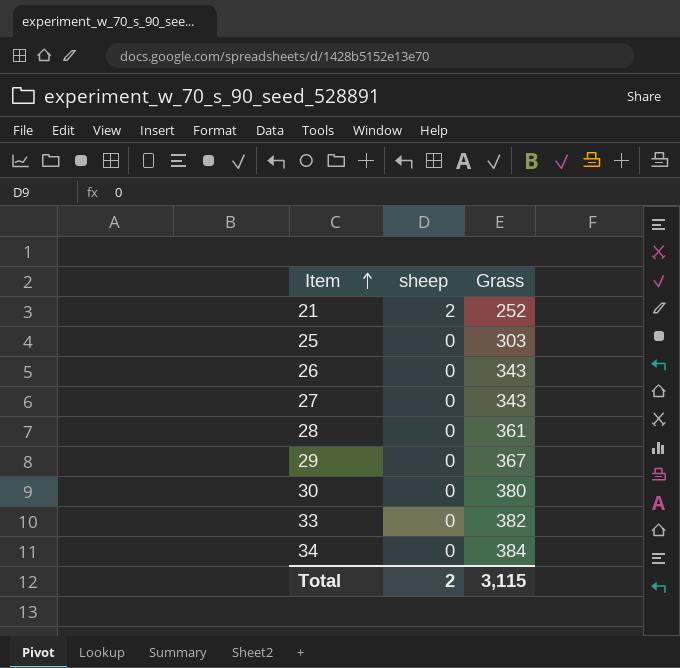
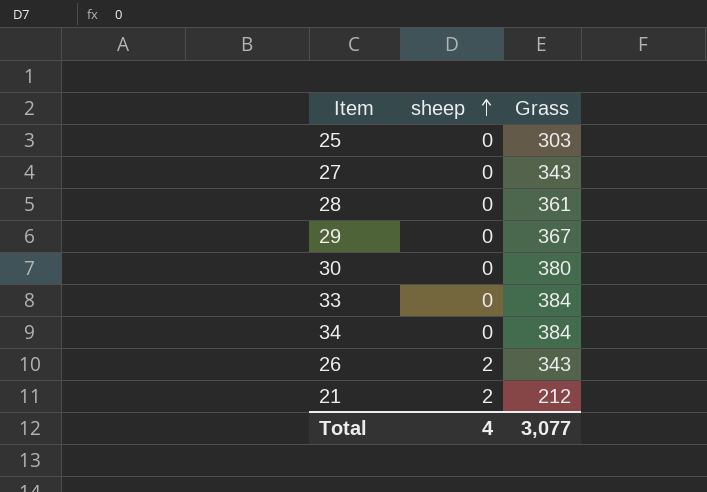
row order: Item ascending -> sheep ascending
33 | Grass: 382 -> 384
26 | sheep: 0 -> 2
21 | Grass: 252 -> 212
Total | sheep: 2 -> 4
Total | Grass: 3,115 -> 3,077

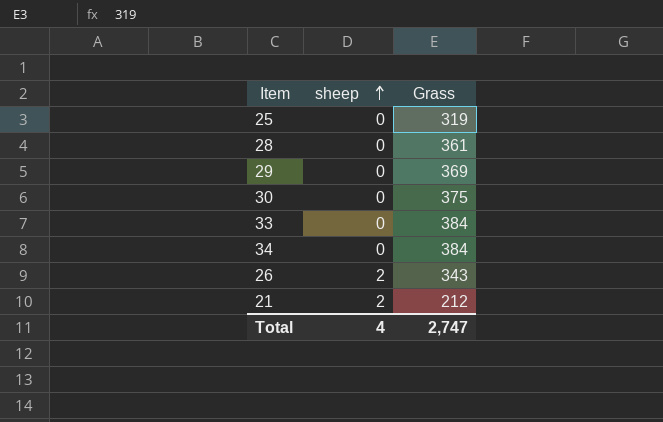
row 27: 0 | 343 -> none
25 | Grass: 303 -> 319
29 | Grass: 367 -> 369
30 | Grass: 380 -> 375
Total | Grass: 3,077 -> 2,747

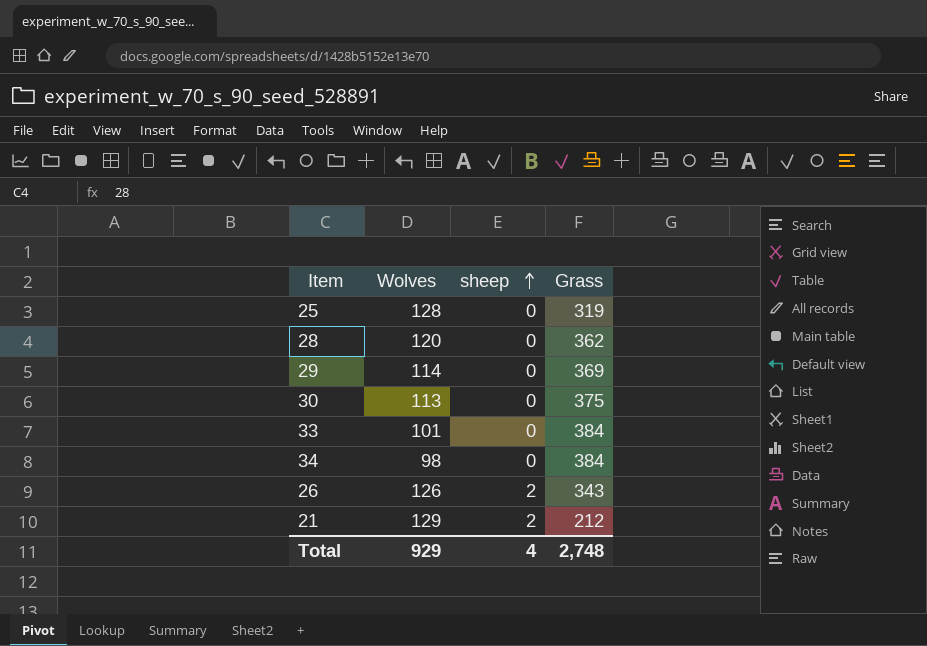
column Wolves | position: none -> 2
28 | Grass: 361 -> 362
Total | Grass: 2,747 -> 2,748

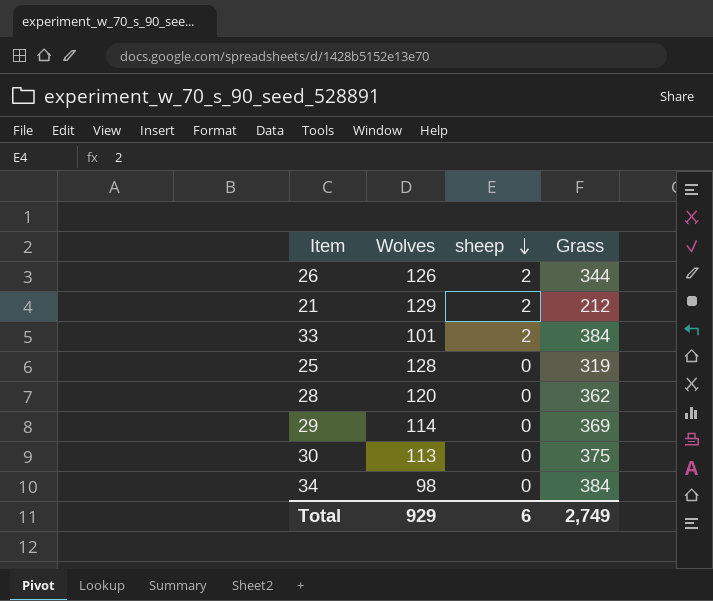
row order: sheep ascending -> sheep descending
26 | Grass: 343 -> 344
33 | sheep: 0 -> 2
Total | sheep: 4 -> 6
Total | Grass: 2,748 -> 2,749

